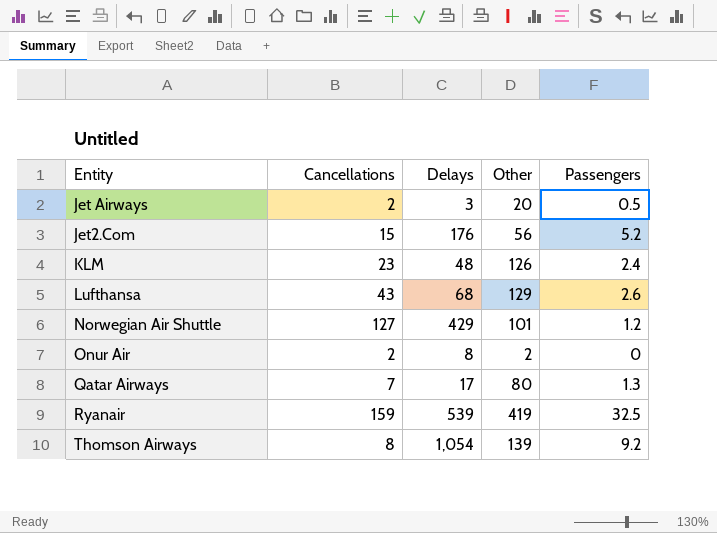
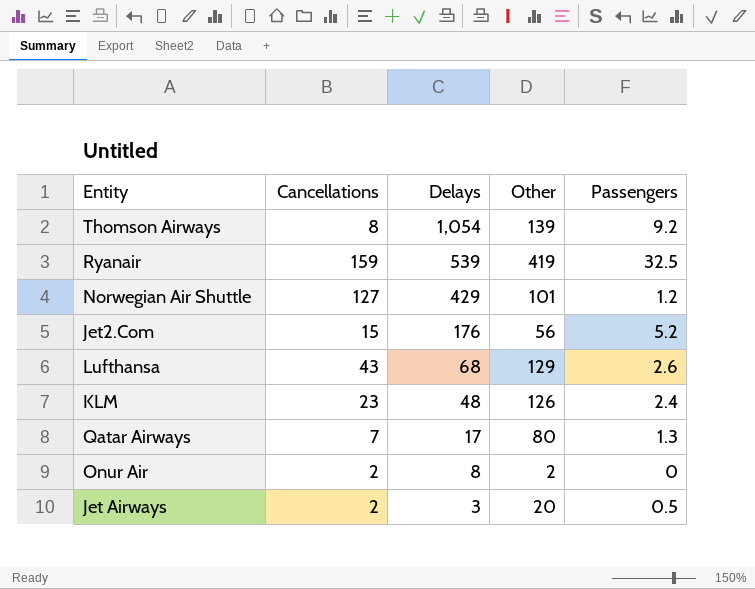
row order: none -> Delays descending

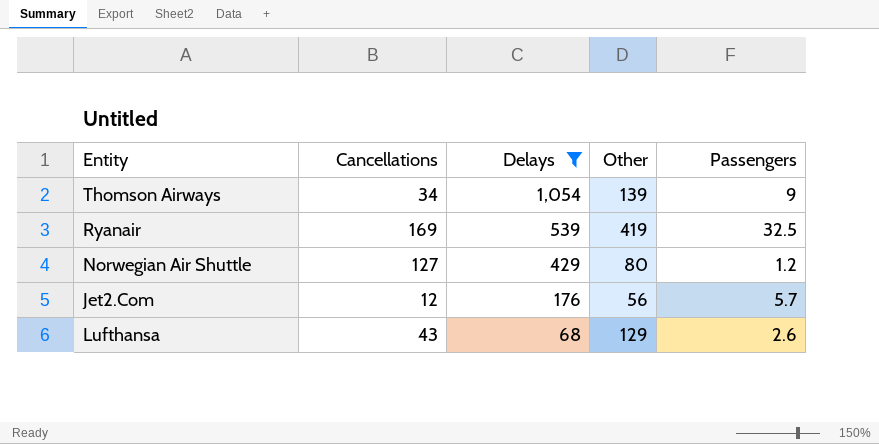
filter: none -> Delays >= 68
Thomson Airways | Cancellations: 8 -> 34
Thomson Airways | Passengers: 9.2 -> 9
Ryanair | Cancellations: 159 -> 169
Norwegian Air Shuttle | Other: 101 -> 80
Jet2.Com | Cancellations: 15 -> 12
Jet2.Com | Passengers: 5.2 -> 5.7

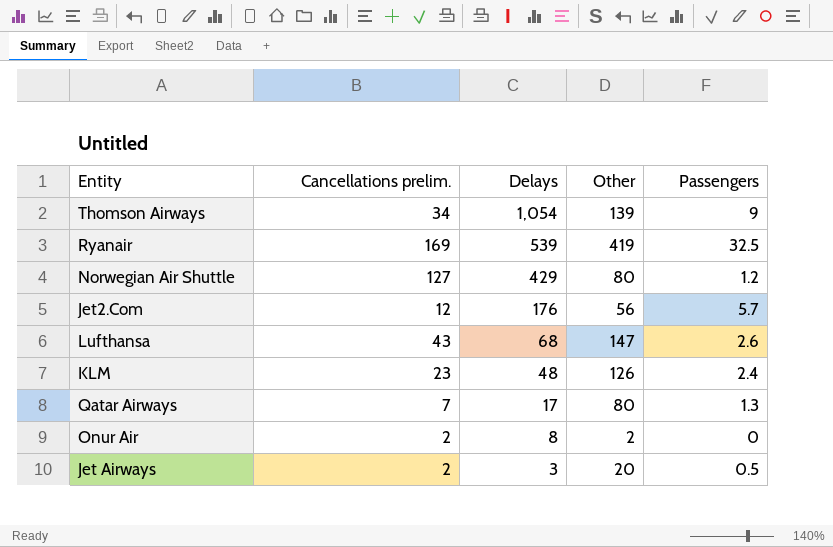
filter: Delays >= 68 -> none
column name: Cancellations -> Cancellations prelim.
Lufthansa | Other: 129 -> 147

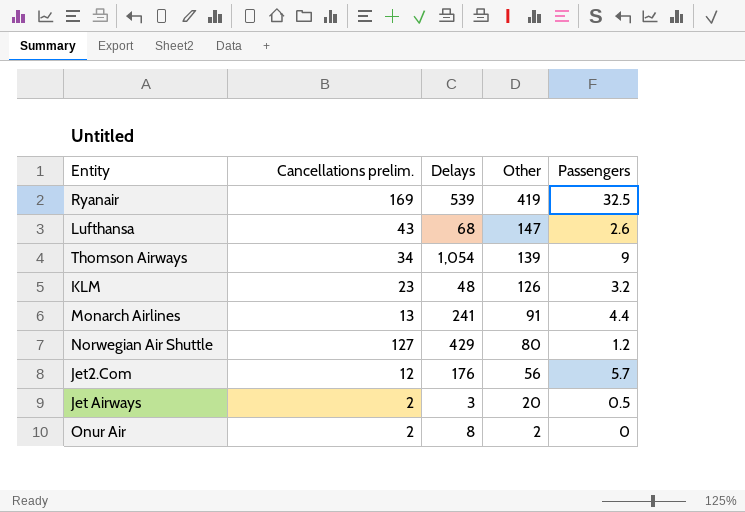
row order: Delays descending -> Other descending
row Qatar Airways: 7 | 17 | 80 | 1.3 -> none
KLM | Passengers: 2.4 -> 3.2
row Monarch Airlines: none -> 13 | 241 | 91 | 4.4

